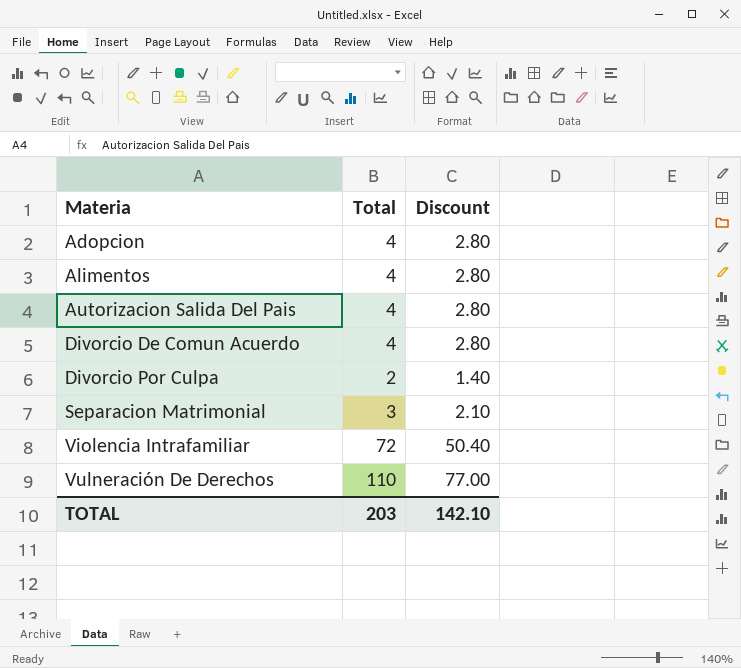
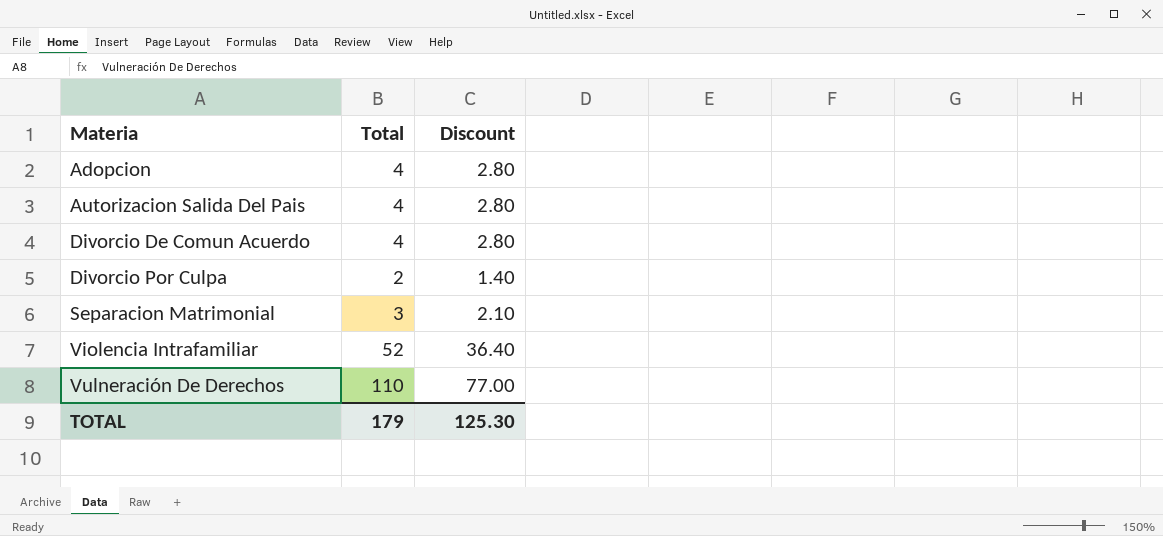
row Alimentos: 4 | 2.80 -> none
Violencia Intrafamiliar | Total: 72 -> 52
Violencia Intrafamiliar | Discount: 50.40 -> 36.40
TOTAL | Total: 203 -> 179
TOTAL | Discount: 142.10 -> 125.30

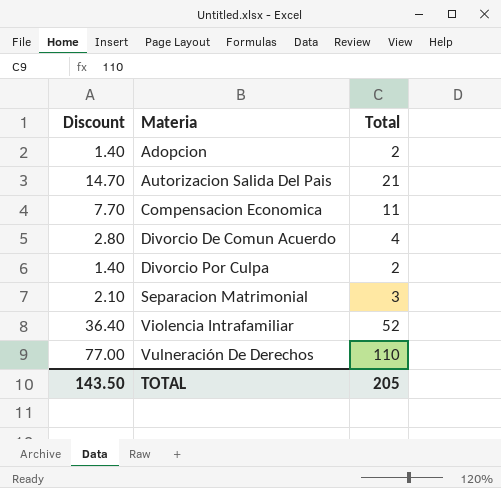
column Discount | position: 3 -> 1
Adopcion | Discount: 2.80 -> 1.40
Adopcion | Total: 4 -> 2
Autorizacion Salida Del Pais | Discount: 2.80 -> 14.70
Autorizacion Salida Del Pais | Total: 4 -> 21
row Compensacion Economica: none -> 7.70 | 11
TOTAL | Discount: 125.30 -> 143.50
TOTAL | Total: 179 -> 205

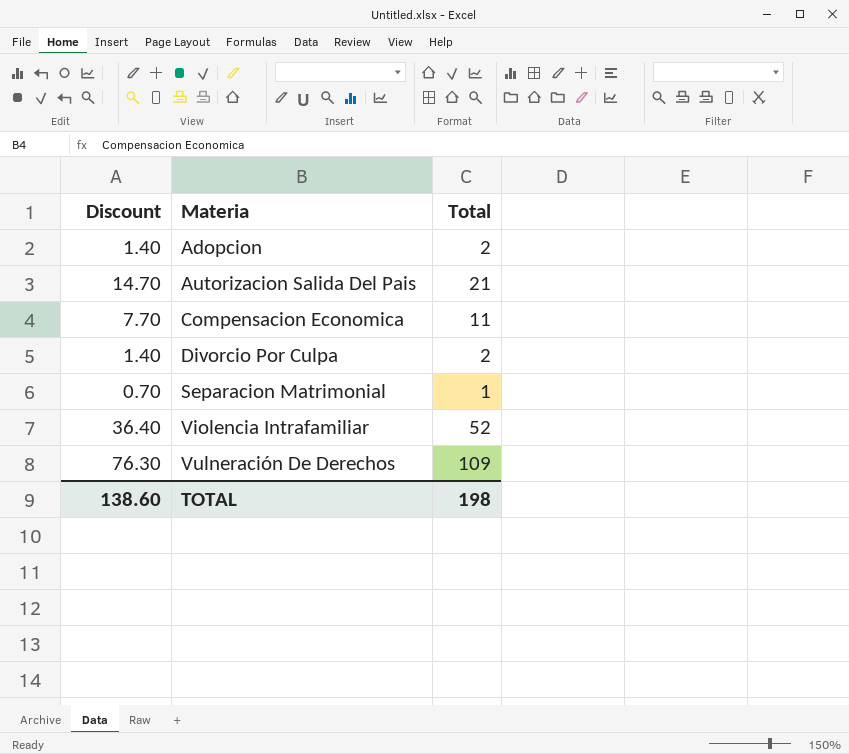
row Divorcio De Comun Acuerdo: 2.80 | 4 -> none
Separacion Matrimonial | Discount: 2.10 -> 0.70
Separacion Matrimonial | Total: 3 -> 1
Vulneración De Derechos | Discount: 77.00 -> 76.30
Vulneración De Derechos | Total: 110 -> 109
TOTAL | Discount: 143.50 -> 138.60
TOTAL | Total: 205 -> 198

